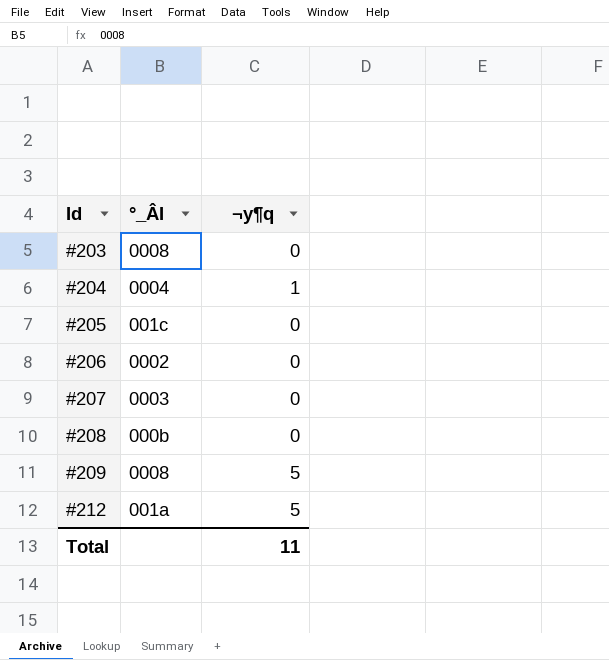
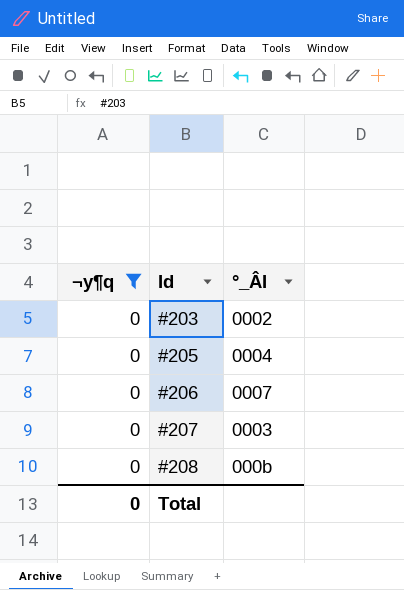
filter: none -> ¬y¶q = 0
column ¬y¶q | position: 3 -> 1
#203 | °_ÂI: 0008 -> 0002
#205 | °_ÂI: 001c -> 0004
#206 | °_ÂI: 0002 -> 0007
Total | ¬y¶q: 11 -> 0

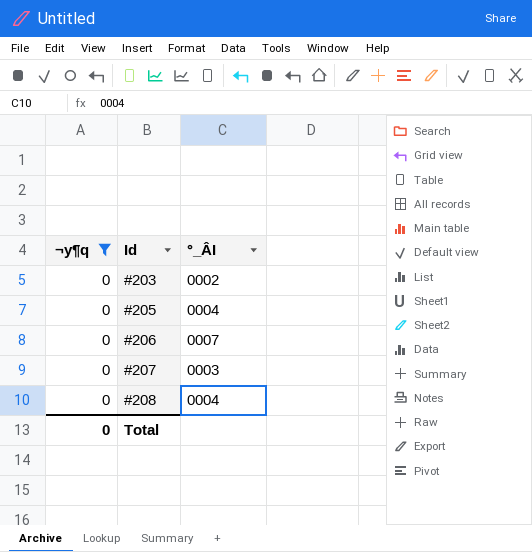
#208 | °_ÂI: 000b -> 0004

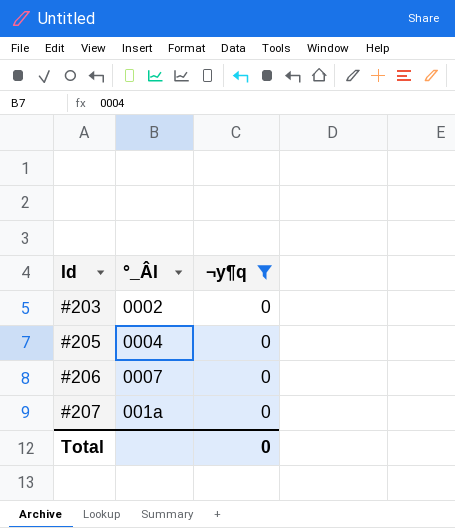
column ¬y¶q | position: 1 -> 3
row #208: 0 | 0004 -> none
#207 | °_ÂI: 0003 -> 001a

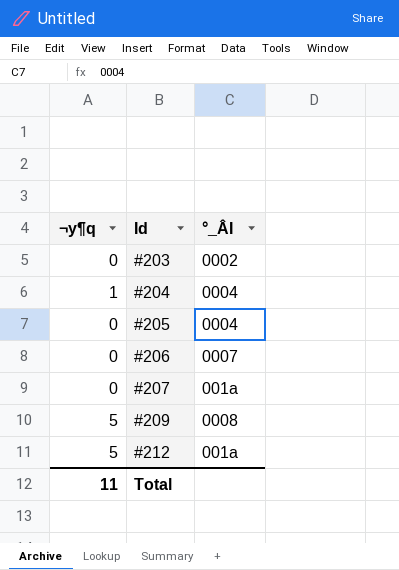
filter: ¬y¶q = 0 -> none
column ¬y¶q | position: 3 -> 1
Total | ¬y¶q: 0 -> 11

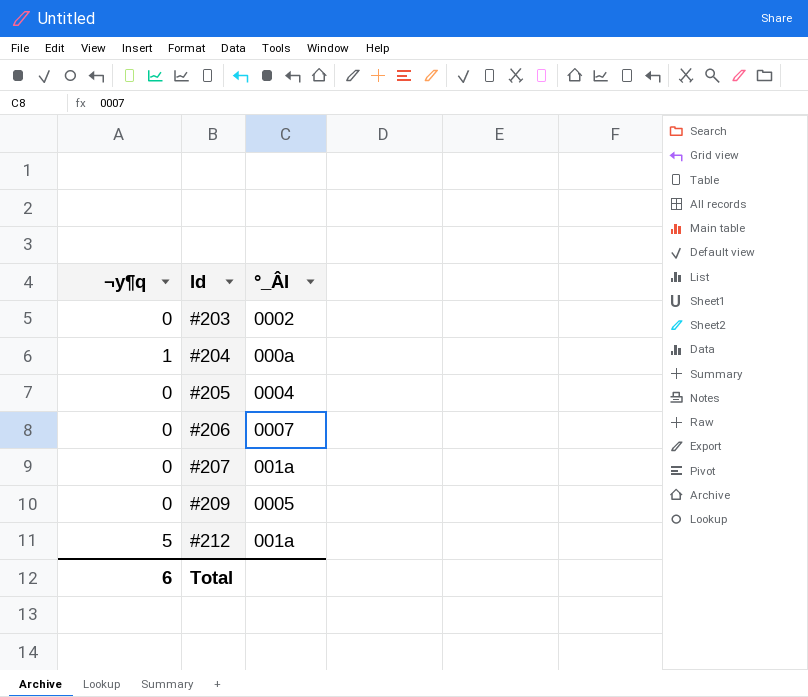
#204 | °_ÂI: 0004 -> 000a
#209 | ¬y¶q: 5 -> 0
#209 | °_ÂI: 0008 -> 0005
Total | ¬y¶q: 11 -> 6

